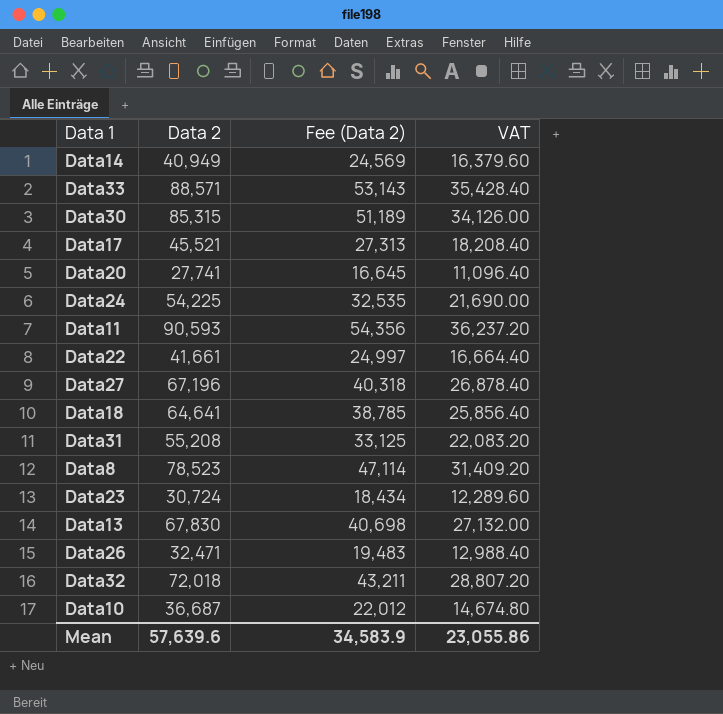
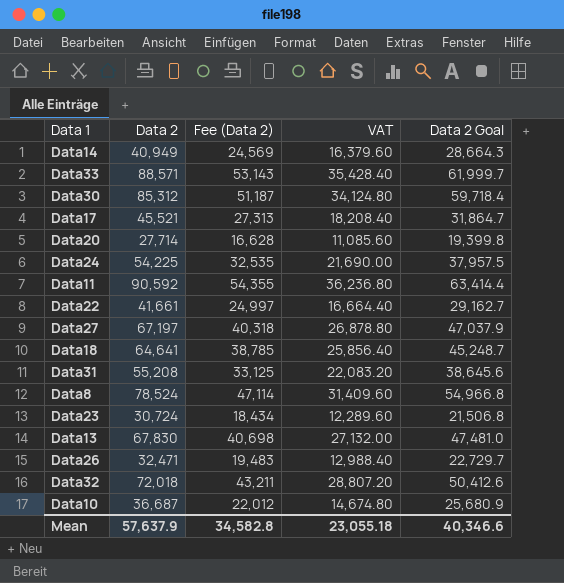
column Data 2 Goal | formula: none -> [Data 2] * 0.7
Data30 | Data 2: 85,315 -> 85,312
Data30 | Fee (Data 2): 51,189 -> 51,187
Data30 | VAT: 34,126.00 -> 34,124.80
Data20 | Data 2: 27,741 -> 27,714
Data20 | Fee (Data 2): 16,645 -> 16,628
Data20 | VAT: 11,096.40 -> 11,085.60
Data11 | Data 2: 90,593 -> 90,592
Data11 | Fee (Data 2): 54,356 -> 54,355
Data11 | VAT: 36,237.20 -> 36,236.80
Data27 | Data 2: 67,196 -> 67,197
Data27 | VAT: 26,878.40 -> 26,878.80
Data8 | Data 2: 78,523 -> 78,524
Data8 | VAT: 31,409.20 -> 31,409.60
Mean | Data 2: 57,639.6 -> 57,637.9
Mean | Fee (Data 2): 34,583.9 -> 34,582.8
Mean | VAT: 23,055.86 -> 23,055.18

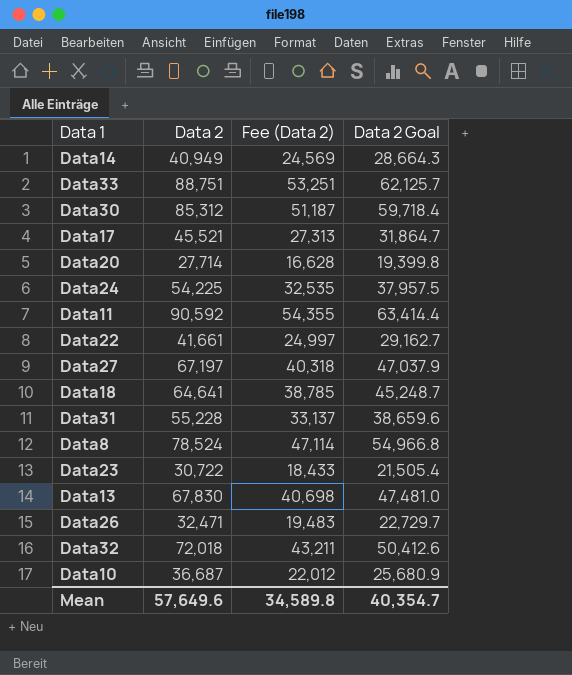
column VAT | formula: [Data 2] * 0.4 -> none
Data33 | Data 2: 88,571 -> 88,751
Data33 | Fee (Data 2): 53,143 -> 53,251
Data33 | Data 2 Goal: 61,999.7 -> 62,125.7
Data31 | Data 2: 55,208 -> 55,228
Data31 | Fee (Data 2): 33,125 -> 33,137
Data31 | Data 2 Goal: 38,645.6 -> 38,659.6
Data23 | Data 2: 30,724 -> 30,722
Data23 | Fee (Data 2): 18,434 -> 18,433
Data23 | Data 2 Goal: 21,506.8 -> 21,505.4
Mean | Data 2: 57,637.9 -> 57,649.6
Mean | Fee (Data 2): 34,582.8 -> 34,589.8
Mean | Data 2 Goal: 40,346.6 -> 40,354.7

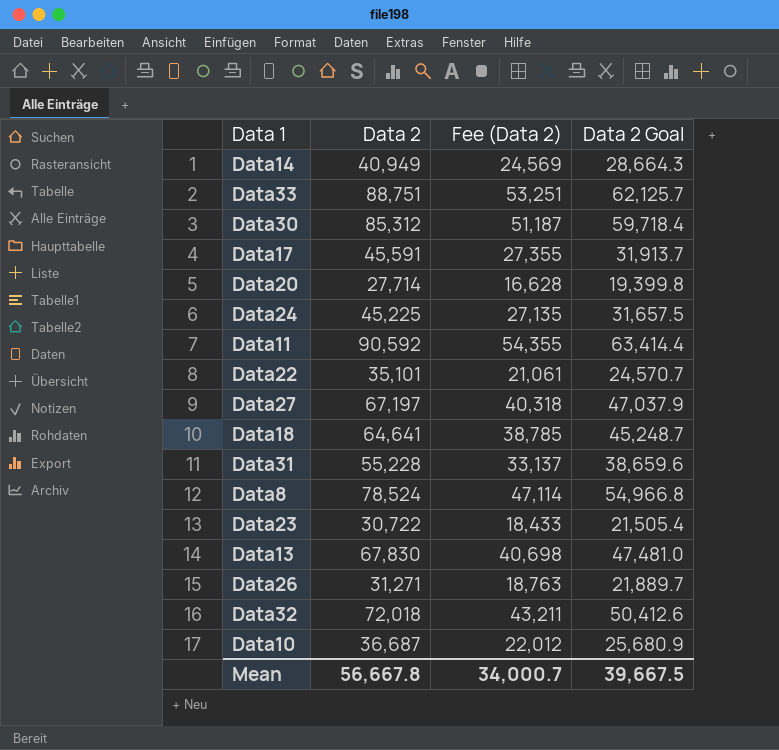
Data17 | Data 2: 45,521 -> 45,591
Data17 | Fee (Data 2): 27,313 -> 27,355
Data17 | Data 2 Goal: 31,864.7 -> 31,913.7
Data24 | Data 2: 54,225 -> 45,225
Data24 | Fee (Data 2): 32,535 -> 27,135
Data24 | Data 2 Goal: 37,957.5 -> 31,657.5
Data22 | Data 2: 41,661 -> 35,101
Data22 | Fee (Data 2): 24,997 -> 21,061
Data22 | Data 2 Goal: 29,162.7 -> 24,570.7
Data26 | Data 2: 32,471 -> 31,271
Data26 | Fee (Data 2): 19,483 -> 18,763
Data26 | Data 2 Goal: 22,729.7 -> 21,889.7
Mean | Data 2: 57,649.6 -> 56,667.8
Mean | Fee (Data 2): 34,589.8 -> 34,000.7
Mean | Data 2 Goal: 40,354.7 -> 39,667.5

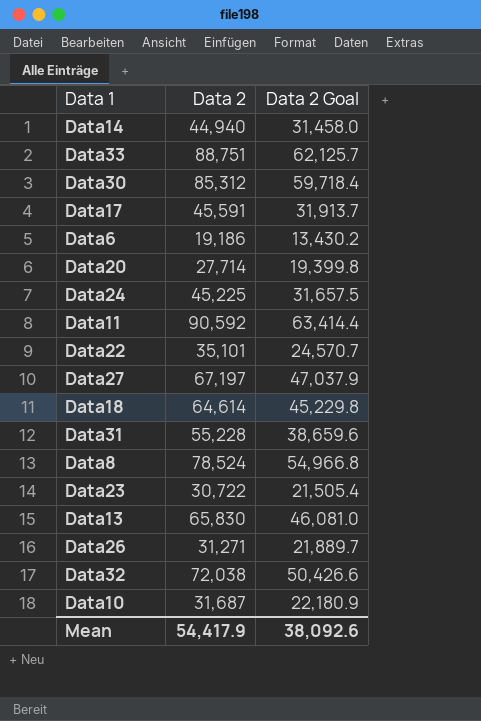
column Fee (Data 2) | formula: [Data 2] * 0.6 -> none
Data14 | Data 2: 40,949 -> 44,940
Data14 | Data 2 Goal: 28,664.3 -> 31,458.0
row Data6: none -> 19,186 | 13,430.2
Data18 | Data 2: 64,641 -> 64,614
Data18 | Data 2 Goal: 45,248.7 -> 45,229.8
Data13 | Data 2: 67,830 -> 65,830
Data13 | Data 2 Goal: 47,481.0 -> 46,081.0
Data32 | Data 2: 72,018 -> 72,038
Data32 | Data 2 Goal: 50,412.6 -> 50,426.6
Data10 | Data 2: 36,687 -> 31,687
Data10 | Data 2 Goal: 25,680.9 -> 22,180.9
Mean | Data 2: 56,667.8 -> 54,417.9
Mean | Data 2 Goal: 39,667.5 -> 38,092.6

